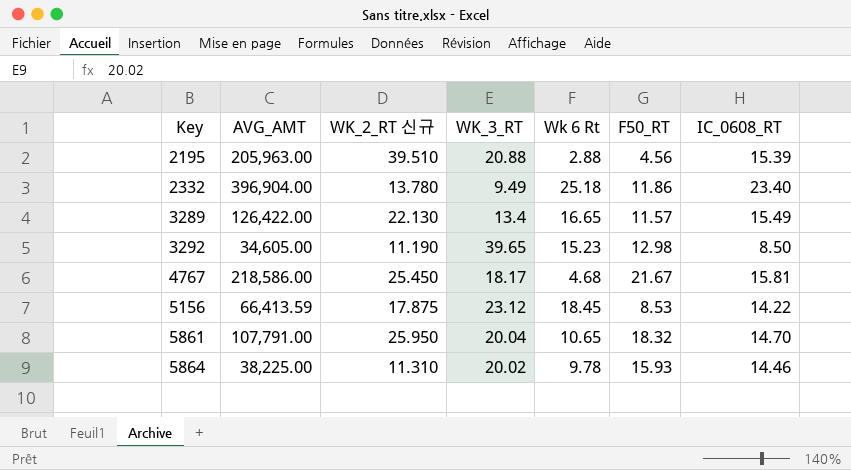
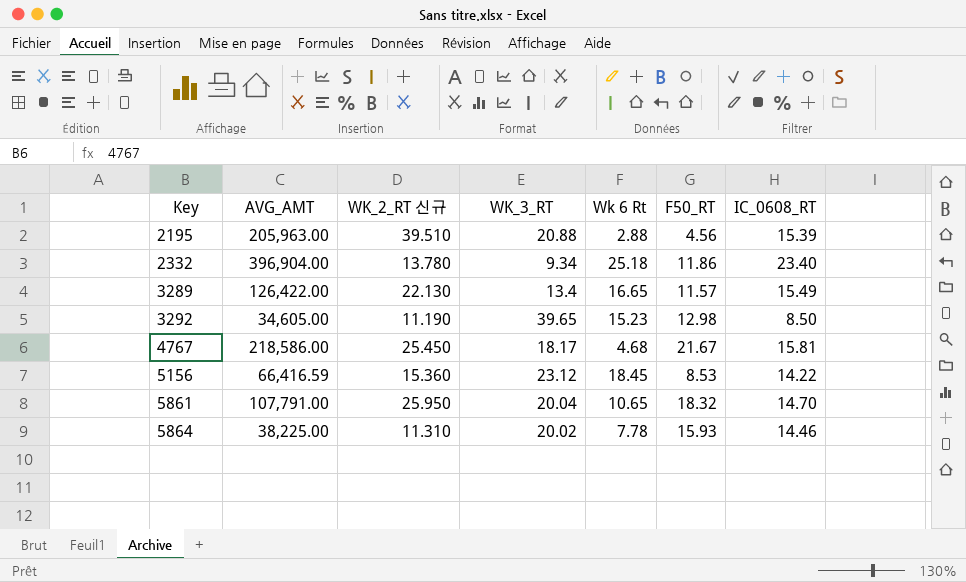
2332 | WK_3_RT: 9.49 -> 9.34
5156 | AVG_AMT: 66,413.59 -> 66,416.59
5156 | WK_2_RT 신규: 17.875 -> 15.360
5864 | Wk 6 Rt: 9.78 -> 7.78

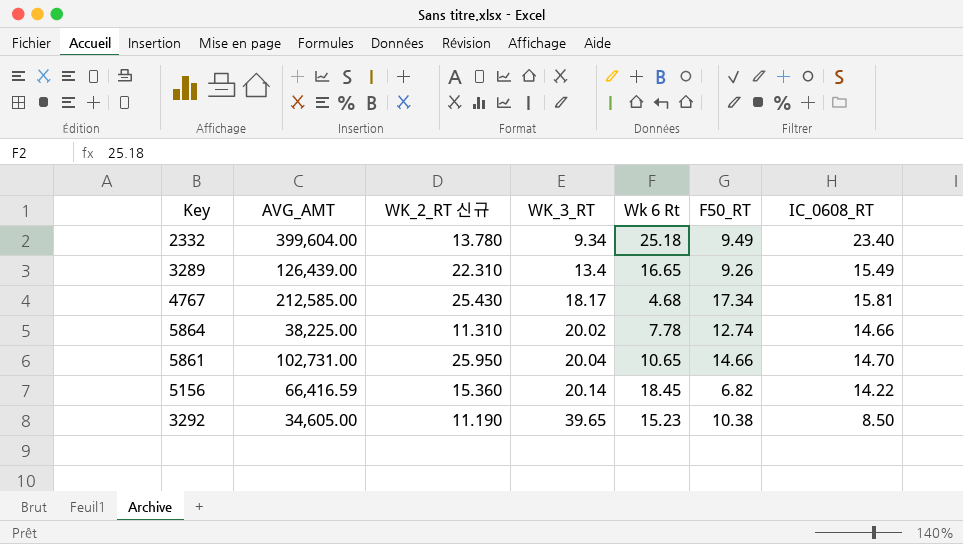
row order: Key ascending -> WK_3_RT ascending
row 2195: 205,963.00 | 39.510 | 20.88 | 2.88 | 4.56 | 15.39 -> none
2332 | AVG_AMT: 396,904.00 -> 399,604.00
2332 | F50_RT: 11.86 -> 9.49
3289 | AVG_AMT: 126,422.00 -> 126,439.00
3289 | WK_2_RT 신규: 22.130 -> 22.310
3289 | F50_RT: 11.57 -> 9.26
4767 | AVG_AMT: 218,586.00 -> 212,585.00
4767 | WK_2_RT 신규: 25.450 -> 25.430
4767 | F50_RT: 21.67 -> 17.34
5864 | F50_RT: 15.93 -> 12.74
5864 | IC_0608_RT: 14.46 -> 14.66
5861 | AVG_AMT: 107,791.00 -> 102,731.00
5861 | F50_RT: 18.32 -> 14.66
5156 | WK_3_RT: 23.12 -> 20.14
5156 | F50_RT: 8.53 -> 6.82
3292 | F50_RT: 12.98 -> 10.38

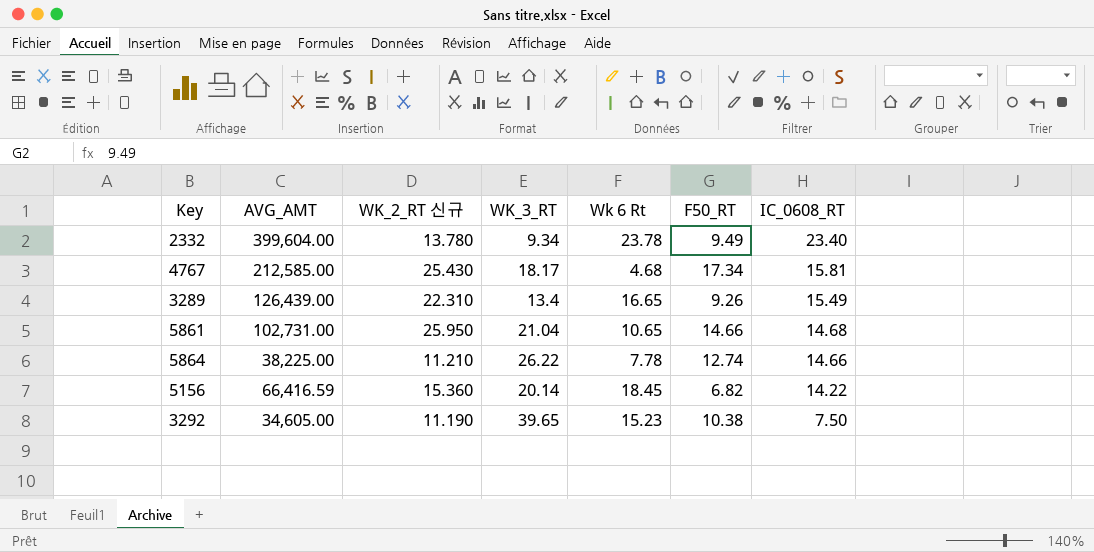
row order: WK_3_RT ascending -> IC_0608_RT descending
2332 | Wk 6 Rt: 25.18 -> 23.78
5861 | WK_3_RT: 20.04 -> 21.04
5861 | IC_0608_RT: 14.70 -> 14.68
5864 | WK_2_RT 신규: 11.310 -> 11.210
5864 | WK_3_RT: 20.02 -> 26.22
3292 | IC_0608_RT: 8.50 -> 7.50

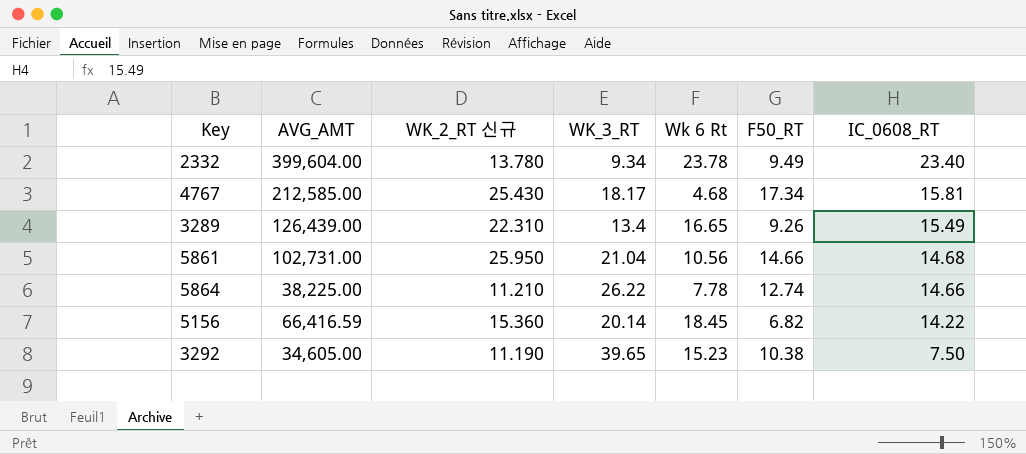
5861 | Wk 6 Rt: 10.65 -> 10.56

